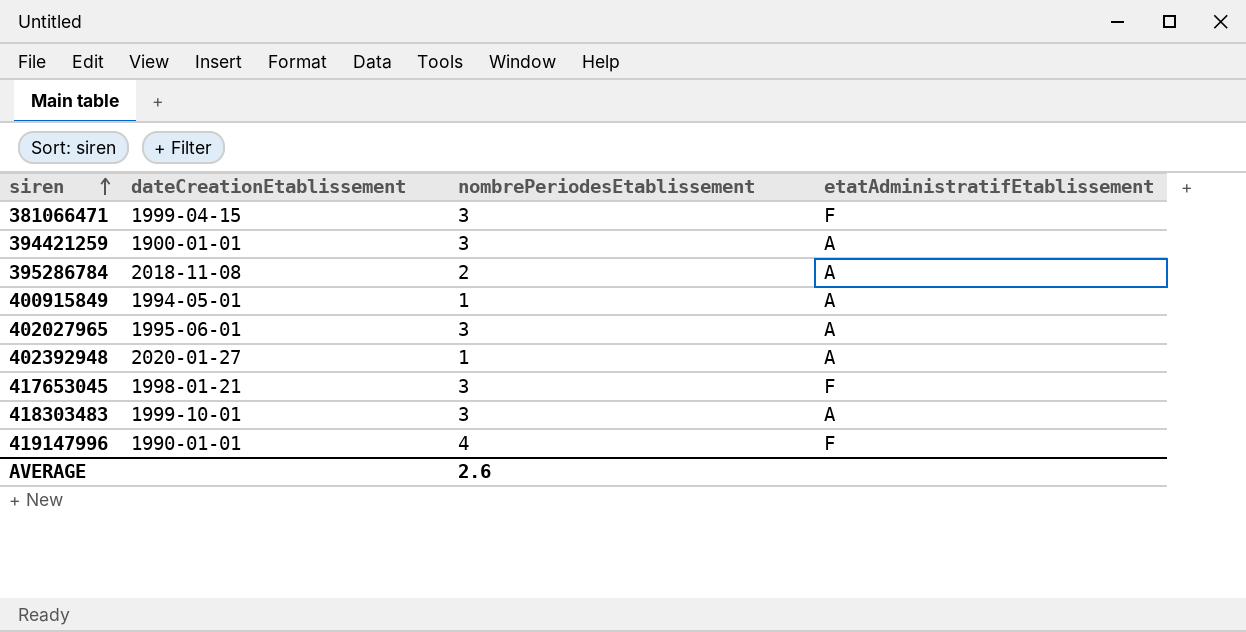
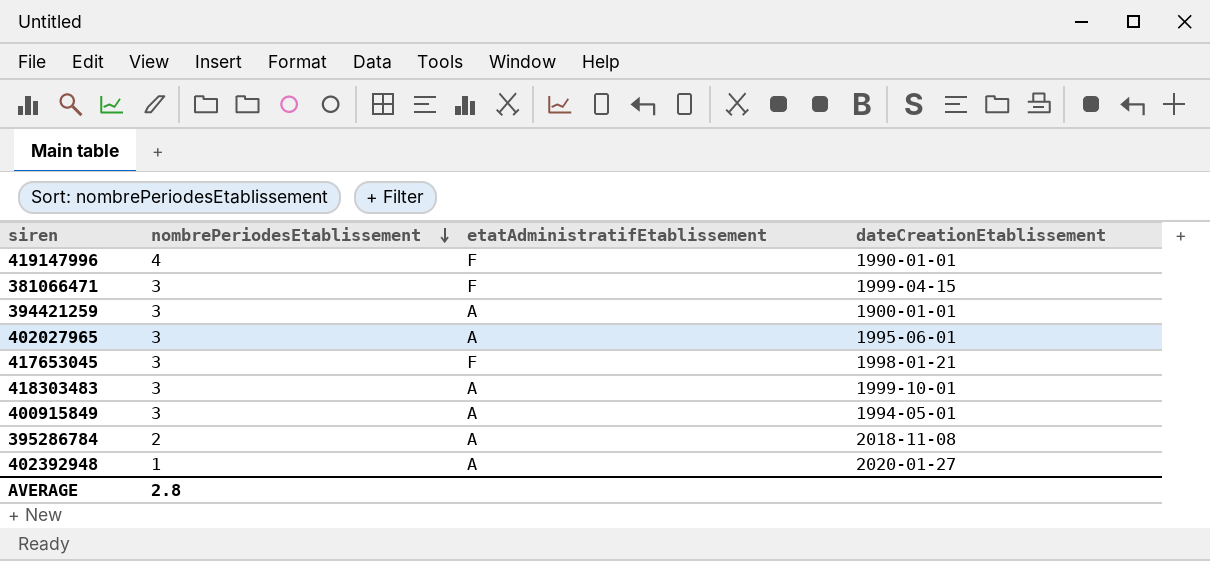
row order: siren ascending -> nombrePeriodesEtablissement descending
column dateCreationEtablissement | position: 2 -> 4
400915849 | nombrePeriodesEtablissement: 1 -> 3
AVERAGE | nombrePeriodesEtablissement: 2.6 -> 2.8

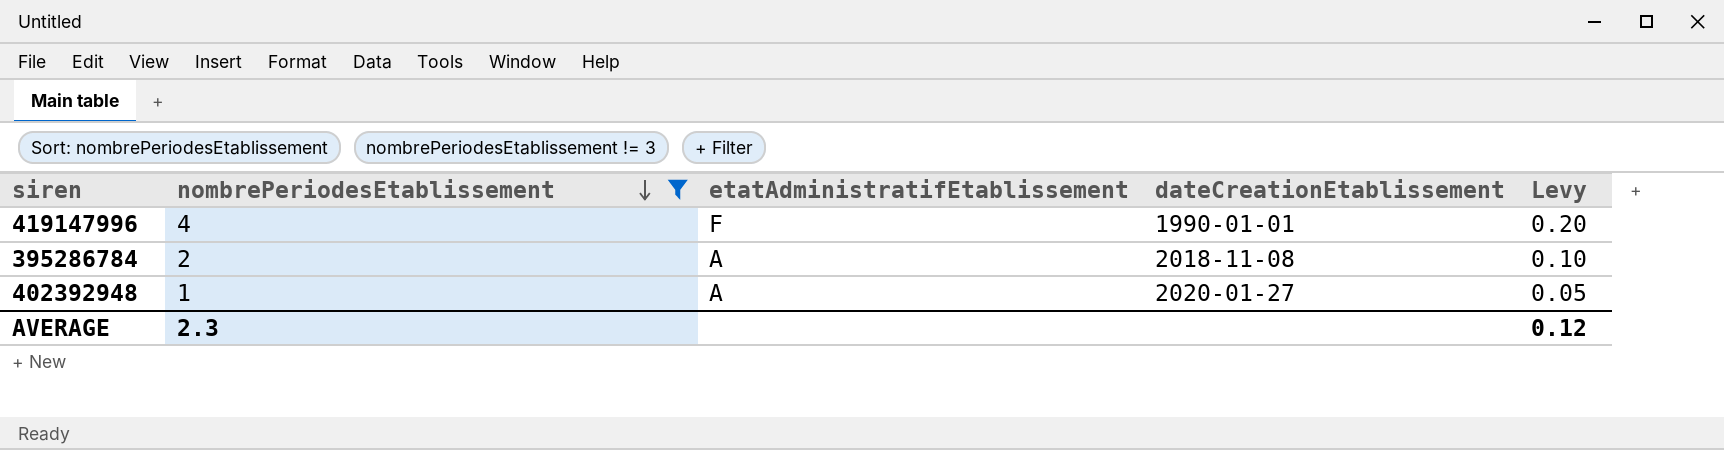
filter: none -> nombrePeriodesEtablissement != 3
column Levy | formula: none -> [nombrePeriodesEtablissement] * 0.05
AVERAGE | nombrePeriodesEtablissement: 2.8 -> 2.3

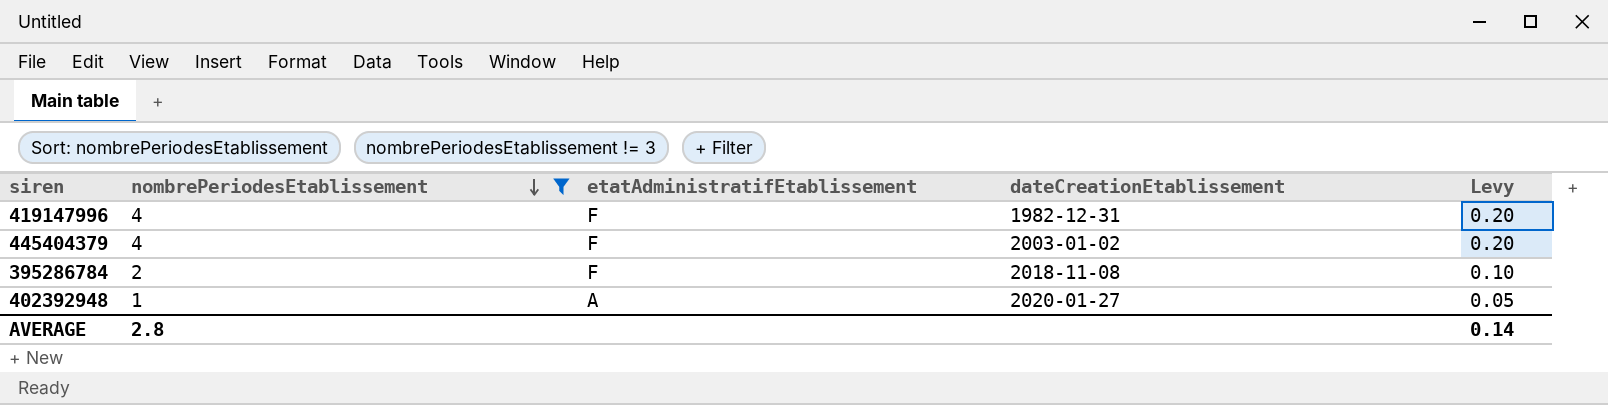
419147996 | dateCreationEtablissement: 1990-01-01 -> 1982-12-31
row 445404379: none -> 4 | F | 2003-01-02 | 0.20
395286784 | etatAdministratifEtablissement: A -> F
AVERAGE | nombrePeriodesEtablissement: 2.3 -> 2.8
AVERAGE | Levy: 0.12 -> 0.14

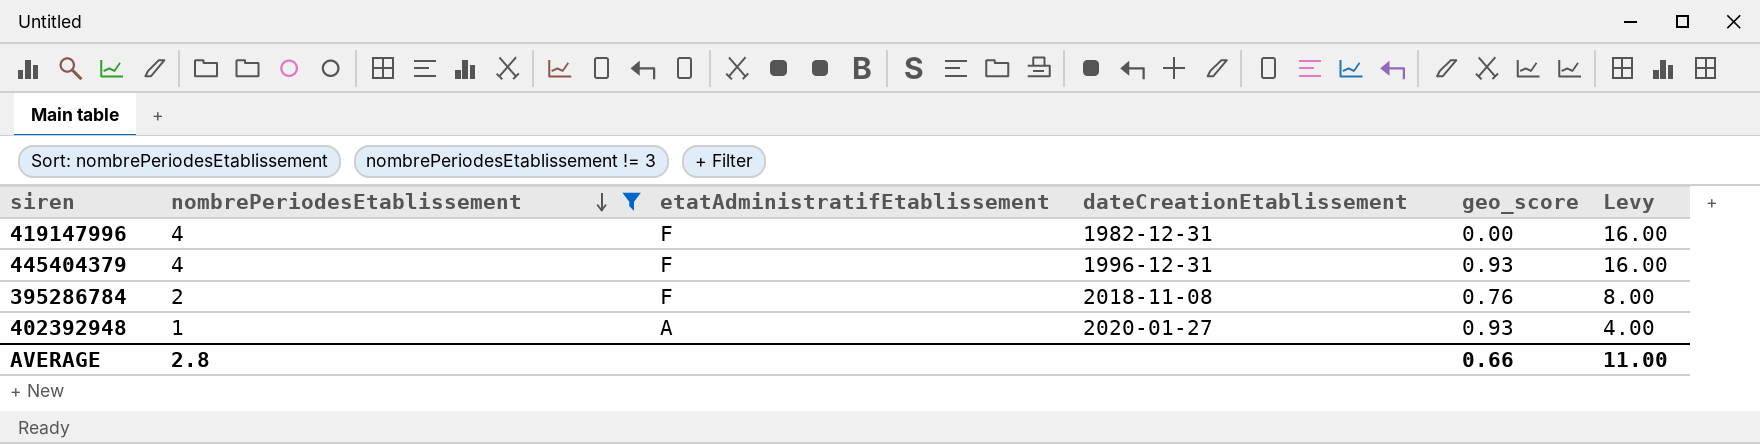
column geo_score | position: none -> 5
column Levy | formula: [nombrePeriodesEtablissement] * 0.05 -> [nombrePeriodesEtablissement] * 4
445404379 | dateCreationEtablissement: 2003-01-02 -> 1996-12-31
AVERAGE | Levy: 0.14 -> 11.00

